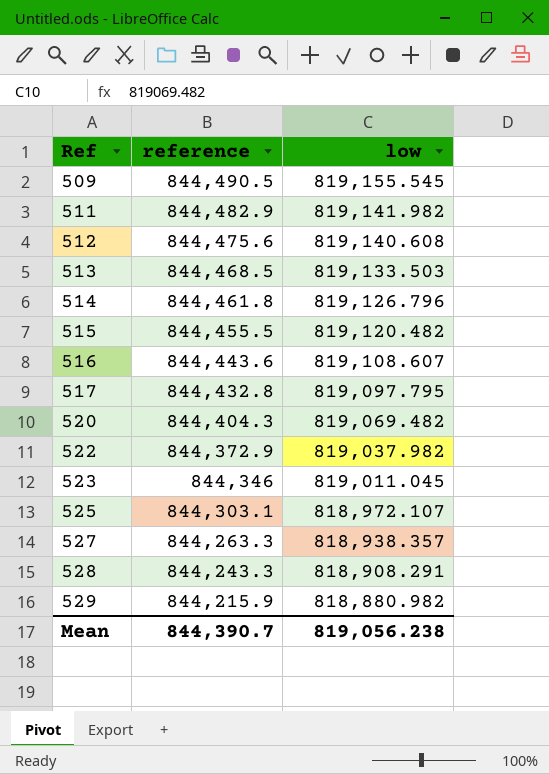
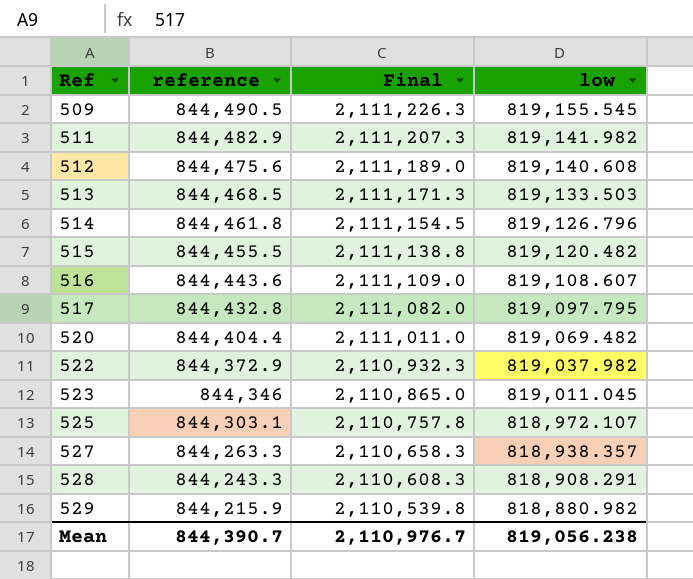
column Final | formula: none -> [reference] * 2.5
520 | reference: 844,404.3 -> 844,404.4

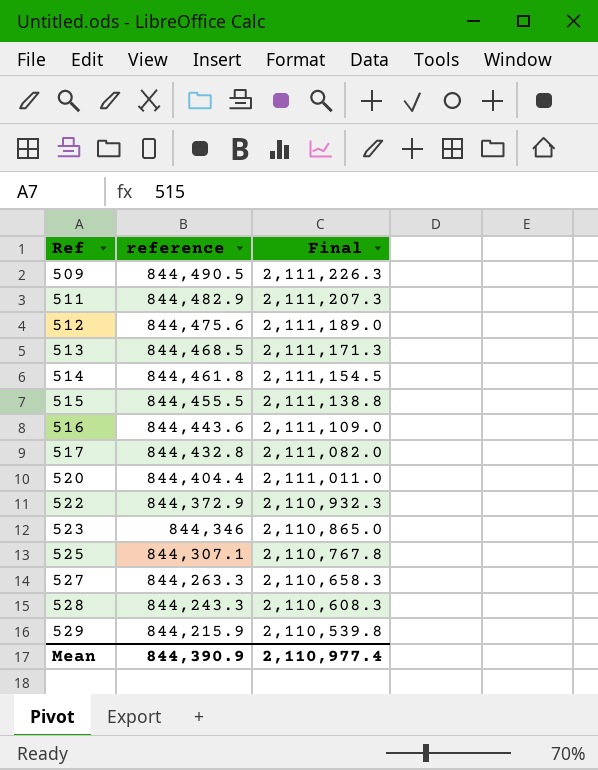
column low | position: 4 -> none
525 | reference: 844,303.1 -> 844,307.1
525 | Final: 2,110,757.8 -> 2,110,767.8
Mean | reference: 844,390.7 -> 844,390.9
Mean | Final: 2,110,976.7 -> 2,110,977.4

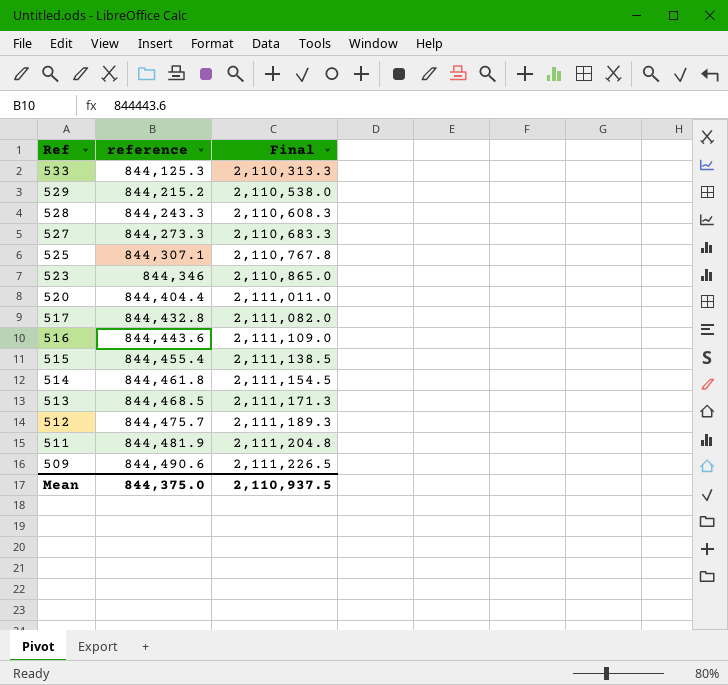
row order: Ref ascending -> Ref descending
row 522: 844,372.9 | 2,110,932.3 -> none
row 533: none -> 844,125.3 | 2,110,313.3
529 | reference: 844,215.9 -> 844,215.2
529 | Final: 2,110,539.8 -> 2,110,538.0
527 | reference: 844,263.3 -> 844,273.3
527 | Final: 2,110,658.3 -> 2,110,683.3
515 | reference: 844,455.5 -> 844,455.4
515 | Final: 2,111,138.8 -> 2,111,138.5
512 | reference: 844,475.6 -> 844,475.7
512 | Final: 2,111,189.0 -> 2,111,189.3
511 | reference: 844,482.9 -> 844,481.9
511 | Final: 2,111,207.3 -> 2,111,204.8
509 | reference: 844,490.5 -> 844,490.6
509 | Final: 2,111,226.3 -> 2,111,226.5
Mean | reference: 844,390.9 -> 844,375.0
Mean | Final: 2,110,977.4 -> 2,110,937.5

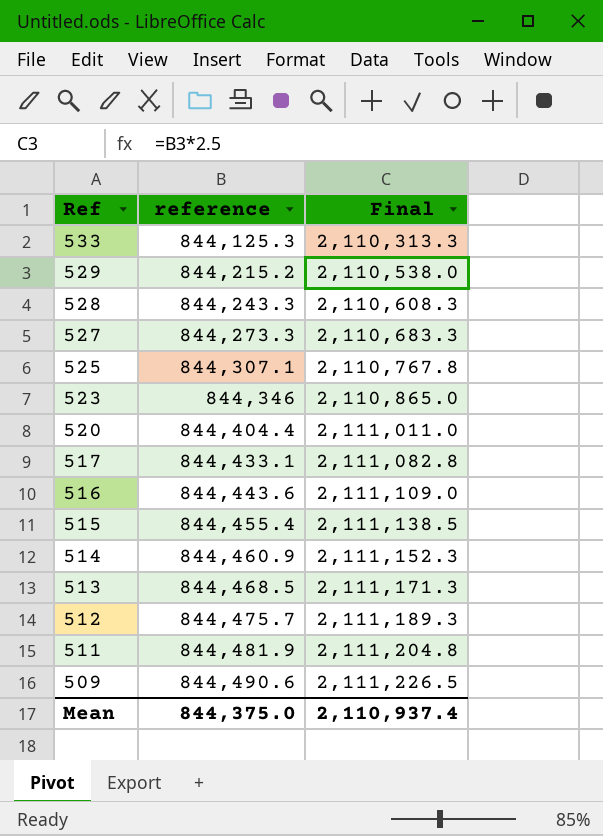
517 | reference: 844,432.8 -> 844,433.1
517 | Final: 2,111,082.0 -> 2,111,082.8
514 | reference: 844,461.8 -> 844,460.9
514 | Final: 2,111,154.5 -> 2,111,152.3
Mean | Final: 2,110,937.5 -> 2,110,937.4

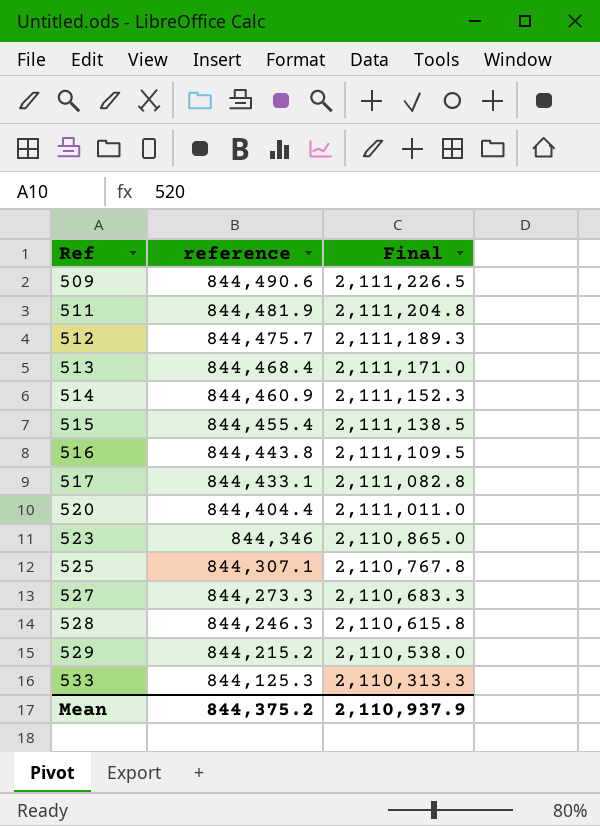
row order: Ref descending -> Ref ascending
513 | reference: 844,468.5 -> 844,468.4
513 | Final: 2,111,171.3 -> 2,111,171.0
516 | reference: 844,443.6 -> 844,443.8
516 | Final: 2,111,109.0 -> 2,111,109.5
528 | reference: 844,243.3 -> 844,246.3
528 | Final: 2,110,608.3 -> 2,110,615.8
Mean | reference: 844,375.0 -> 844,375.2
Mean | Final: 2,110,937.4 -> 2,110,937.9

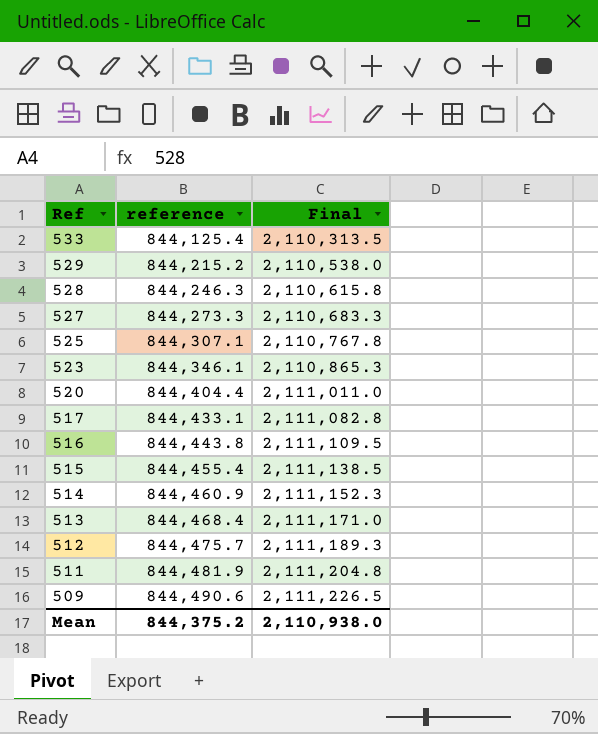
row order: Ref ascending -> Ref descending
533 | reference: 844,125.3 -> 844,125.4
533 | Final: 2,110,313.3 -> 2,110,313.5
523 | reference: 844,346 -> 844,346.1
523 | Final: 2,110,865.0 -> 2,110,865.3
Mean | Final: 2,110,937.9 -> 2,110,938.0

